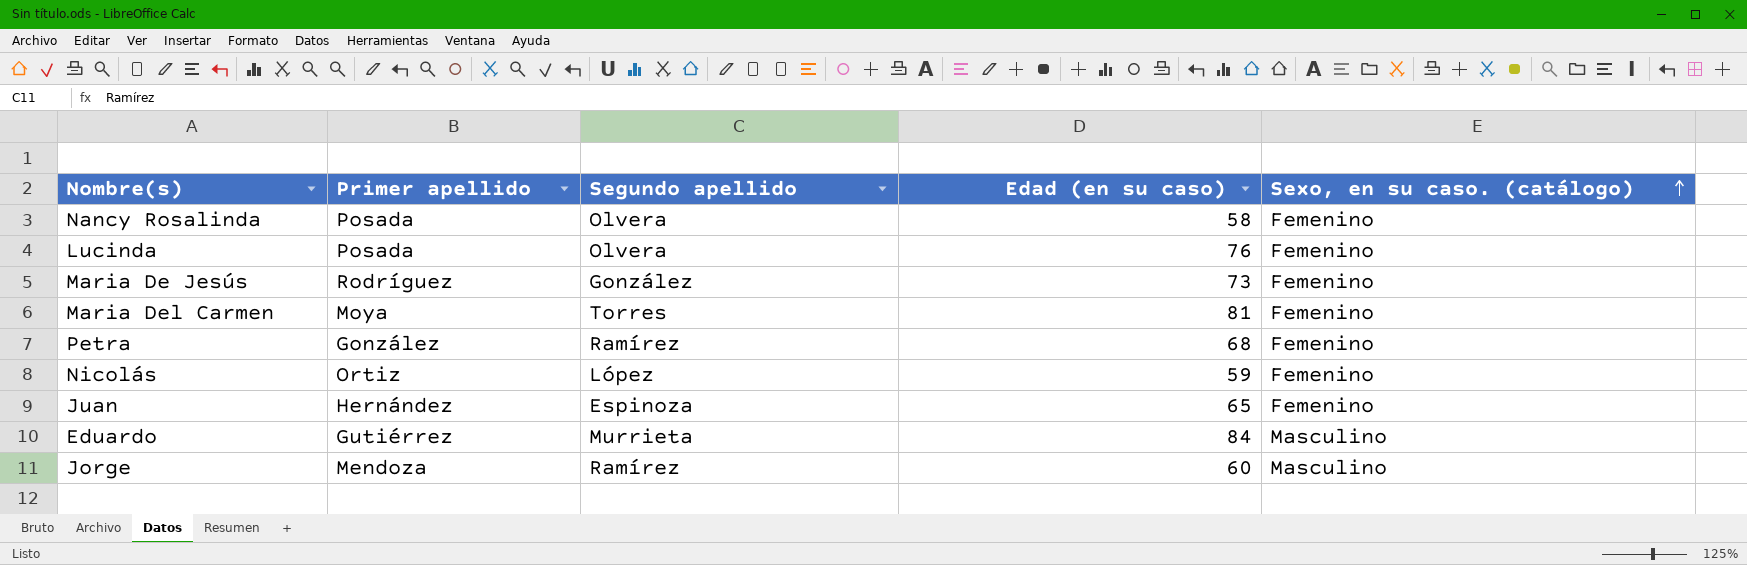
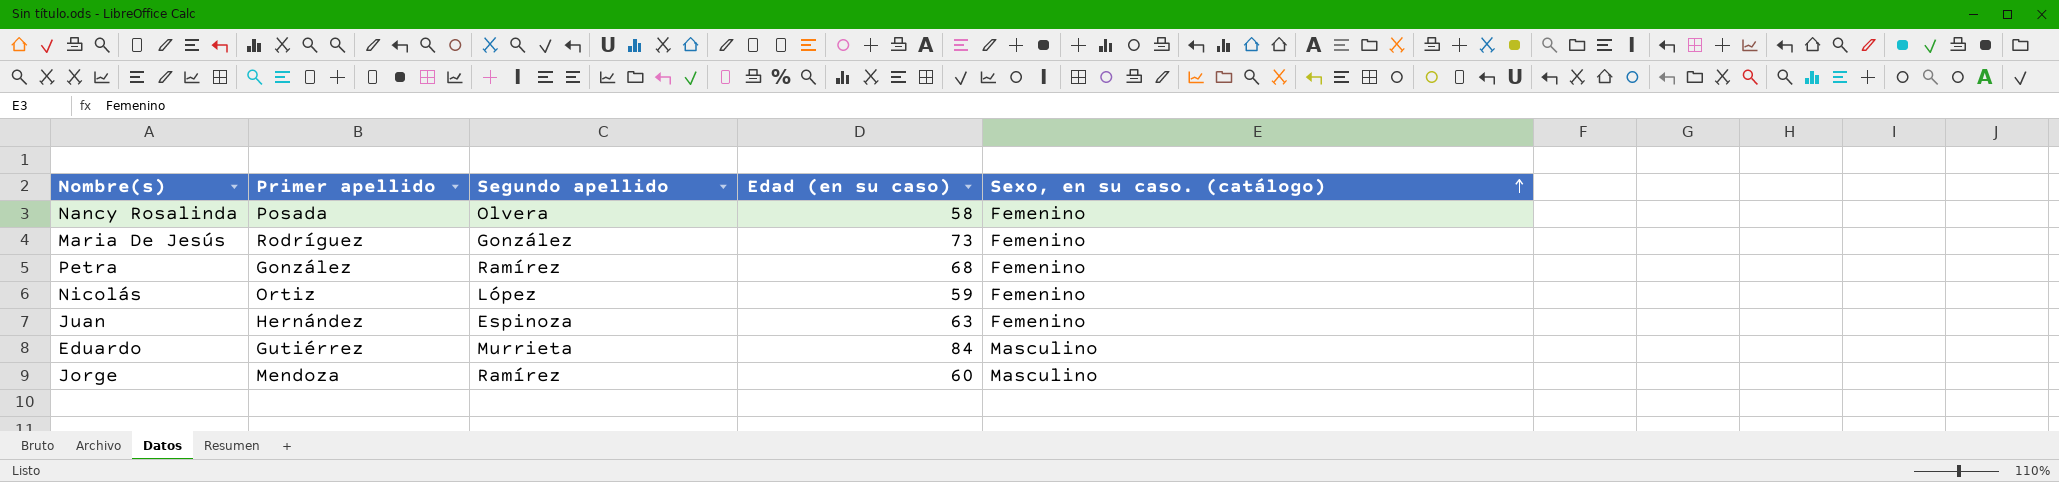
row Lucinda: Posada | Olvera | 76 | Femenino -> none
row Maria Del Carmen: Moya | Torres | 81 | Femenino -> none
Juan | Edad (en su caso): 65 -> 63

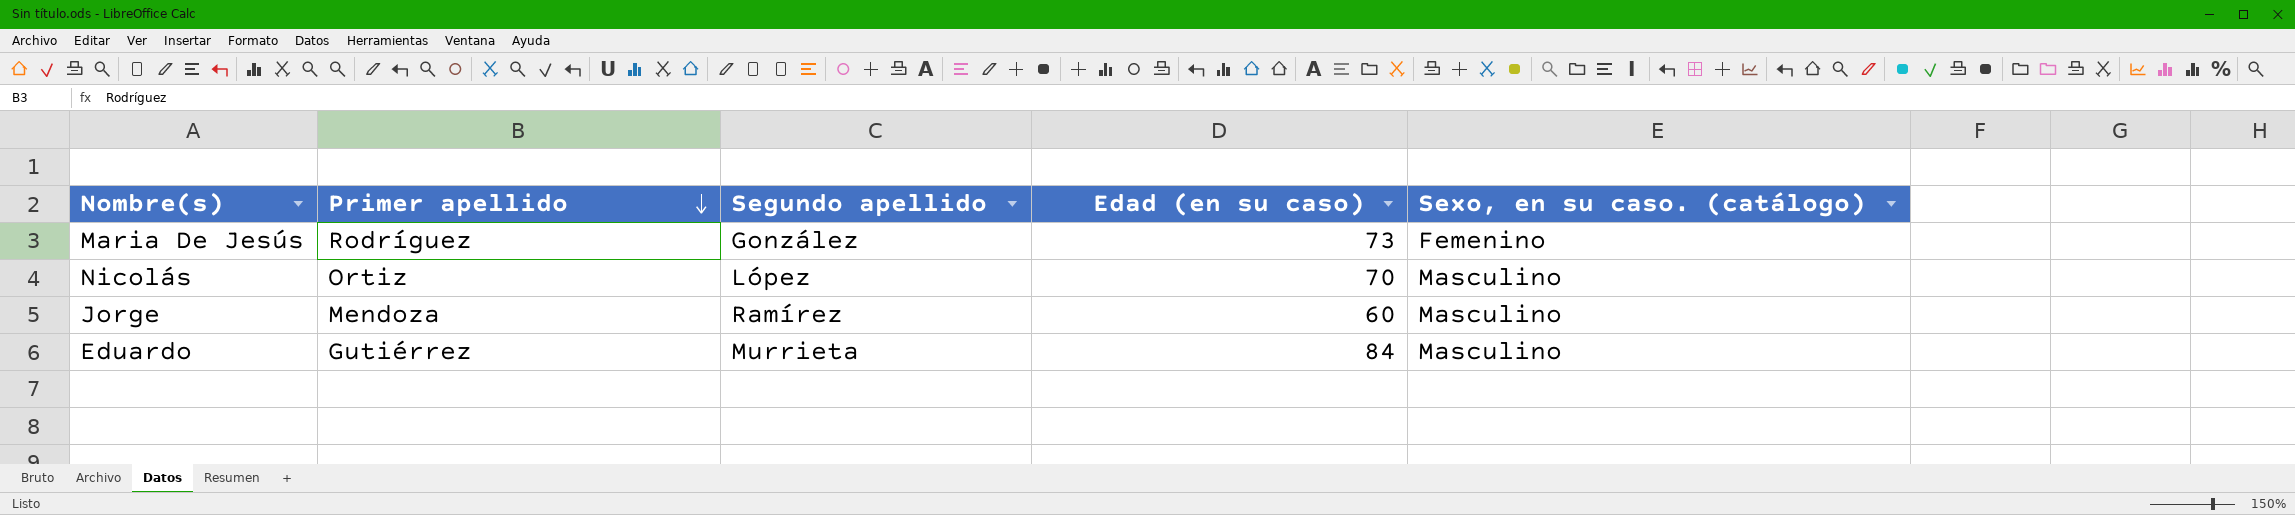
row order: Sexo, en su caso. (catálogo) ascending -> Primer apellido descending
row Nancy Rosalinda: Posada | Olvera | 58 | Femenino -> none
row Petra: González | Ramírez | 68 | Femenino -> none
row Juan: Hernández | Espinoza | 63 | Femenino -> none
Nicolás | Edad (en su caso): 59 -> 70
Nicolás | Sexo, en su caso. (catálogo): Femenino -> Masculino

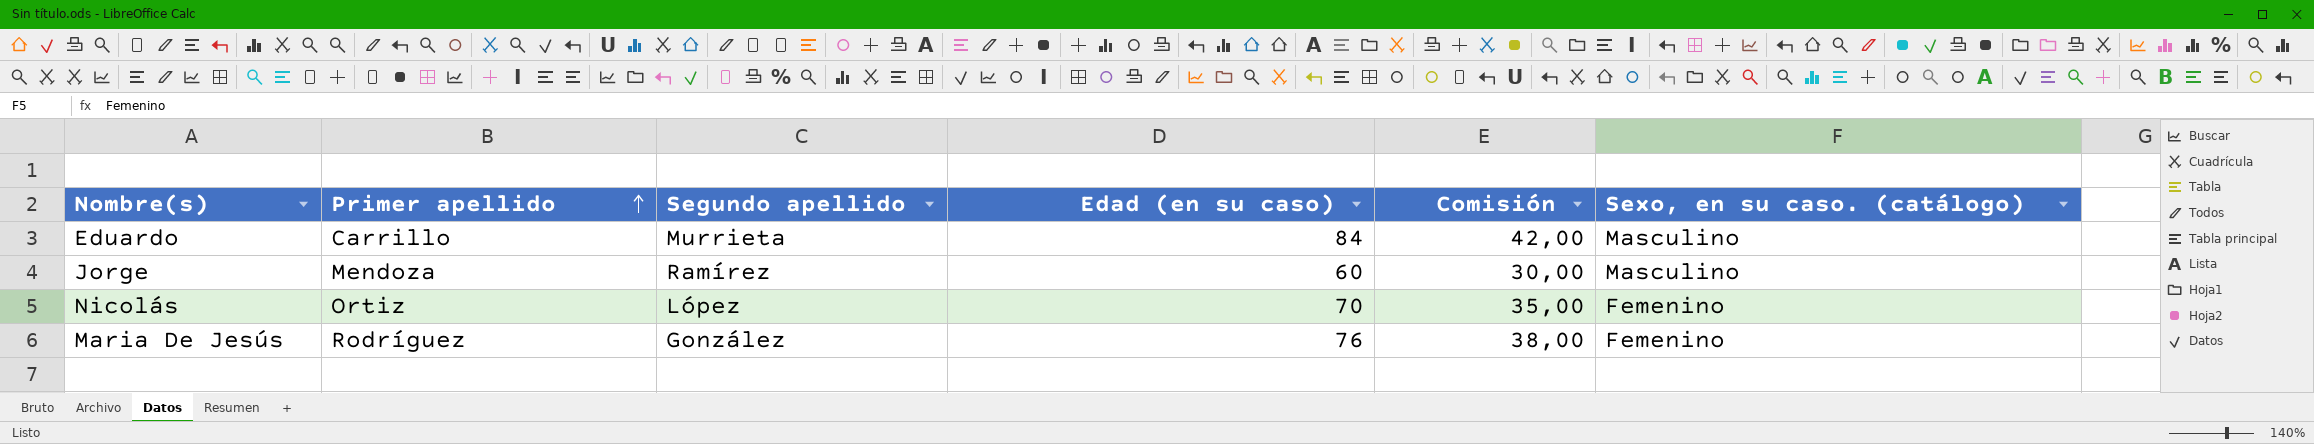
row order: Primer apellido descending -> Primer apellido ascending
column Comisión | formula: none -> [Edad (en su caso)] * 0,5
Eduardo | Primer apellido: Gutiérrez -> Carrillo
Nicolás | Sexo, en su caso. (catálogo): Masculino -> Femenino
Maria De Jesús | Edad (en su caso): 73 -> 76

